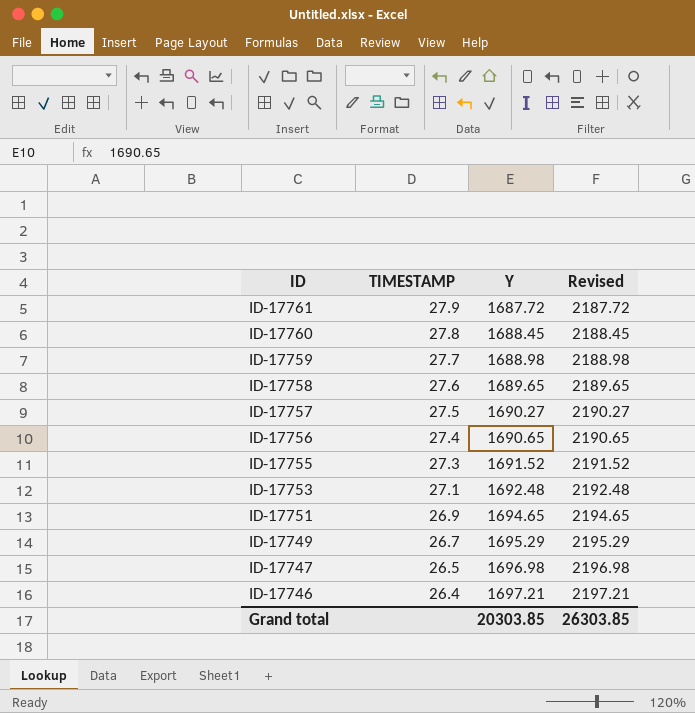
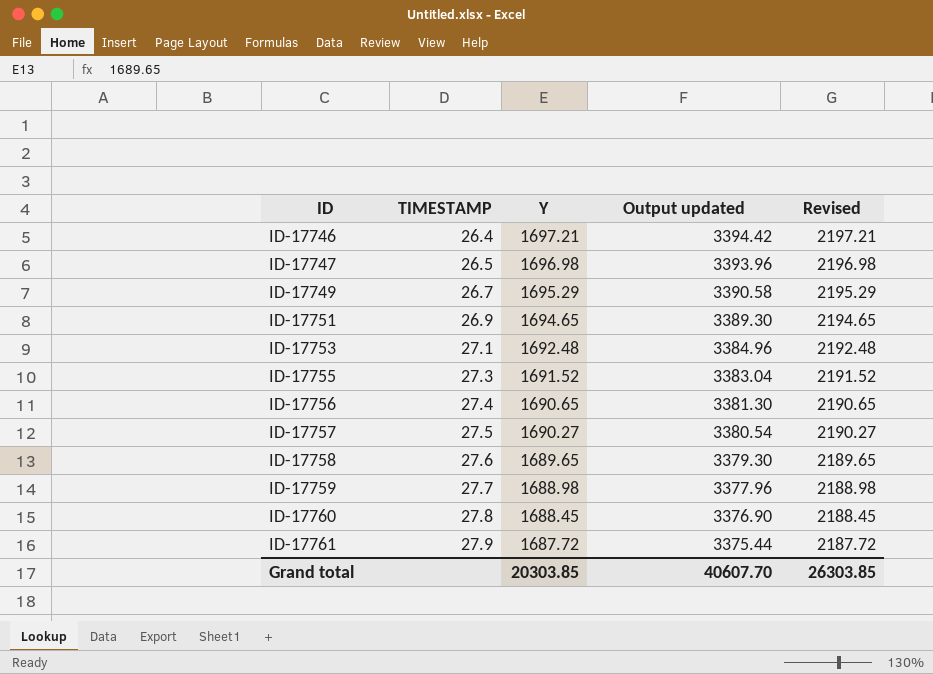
row order: ID descending -> ID ascending
column Output updated | formula: none -> [Y] * 2

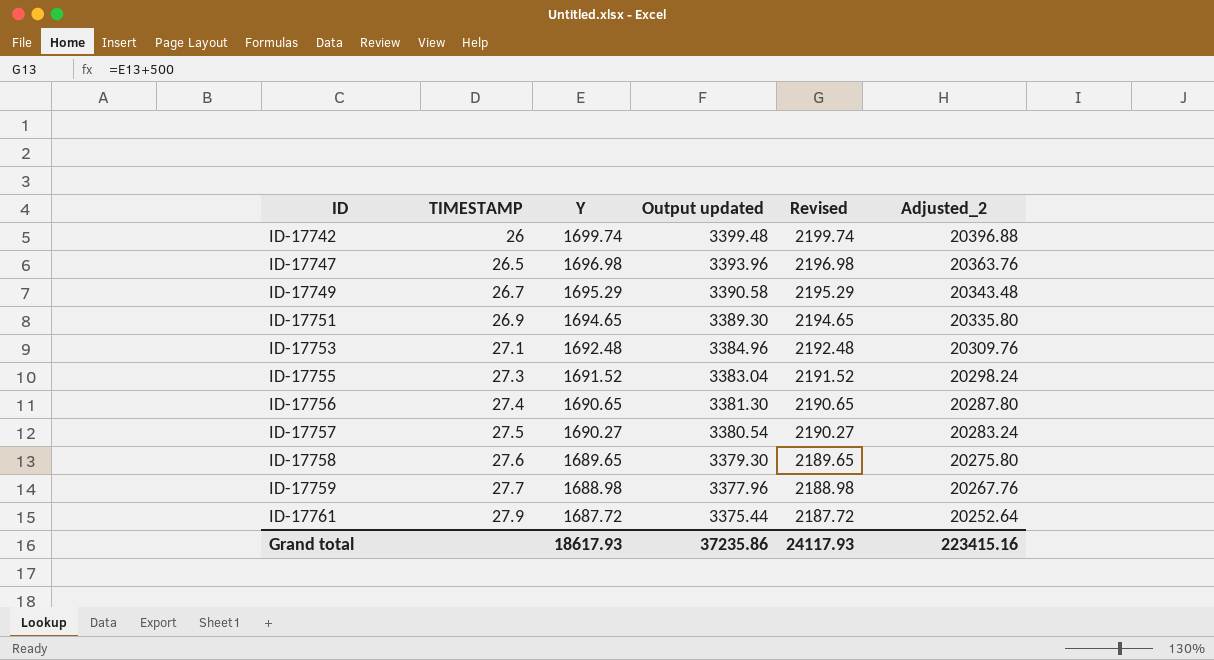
column Adjusted_2 | formula: none -> [Y] * 12
row ID-17746: 26.4 | 1697.21 | 3394.42 | 2197.21 -> none
row ID-17760: 27.8 | 1688.45 | 3376.90 | 2188.45 -> none
row ID-17742: none -> 26 | 1699.74 | 3399.48 | 2199.74 | 20396.88
Grand total | Y: 20303.85 -> 18617.93
Grand total | Output updated: 40607.70 -> 37235.86
Grand total | Revised: 26303.85 -> 24117.93

